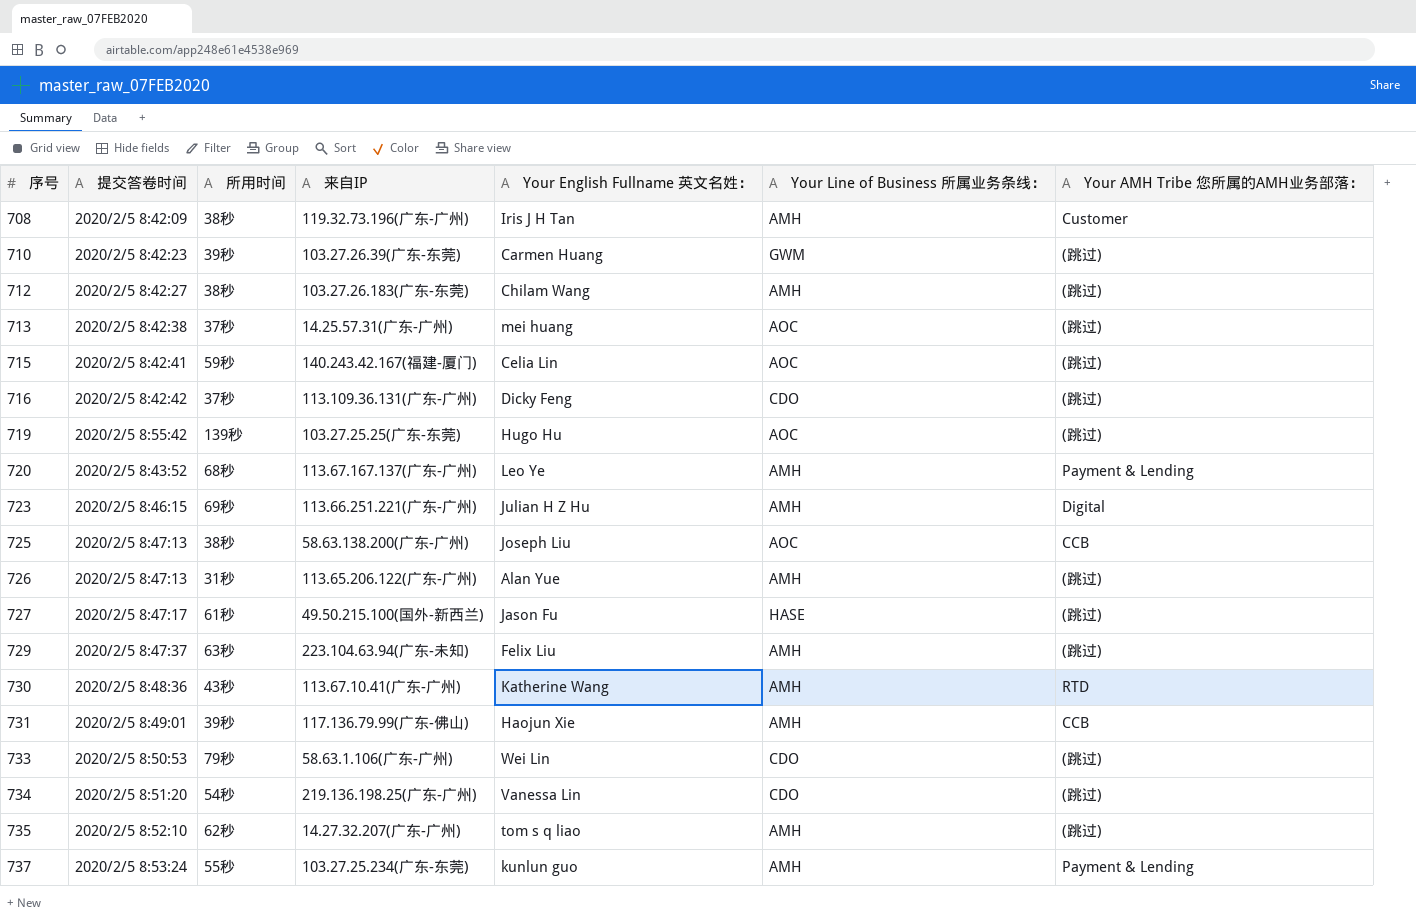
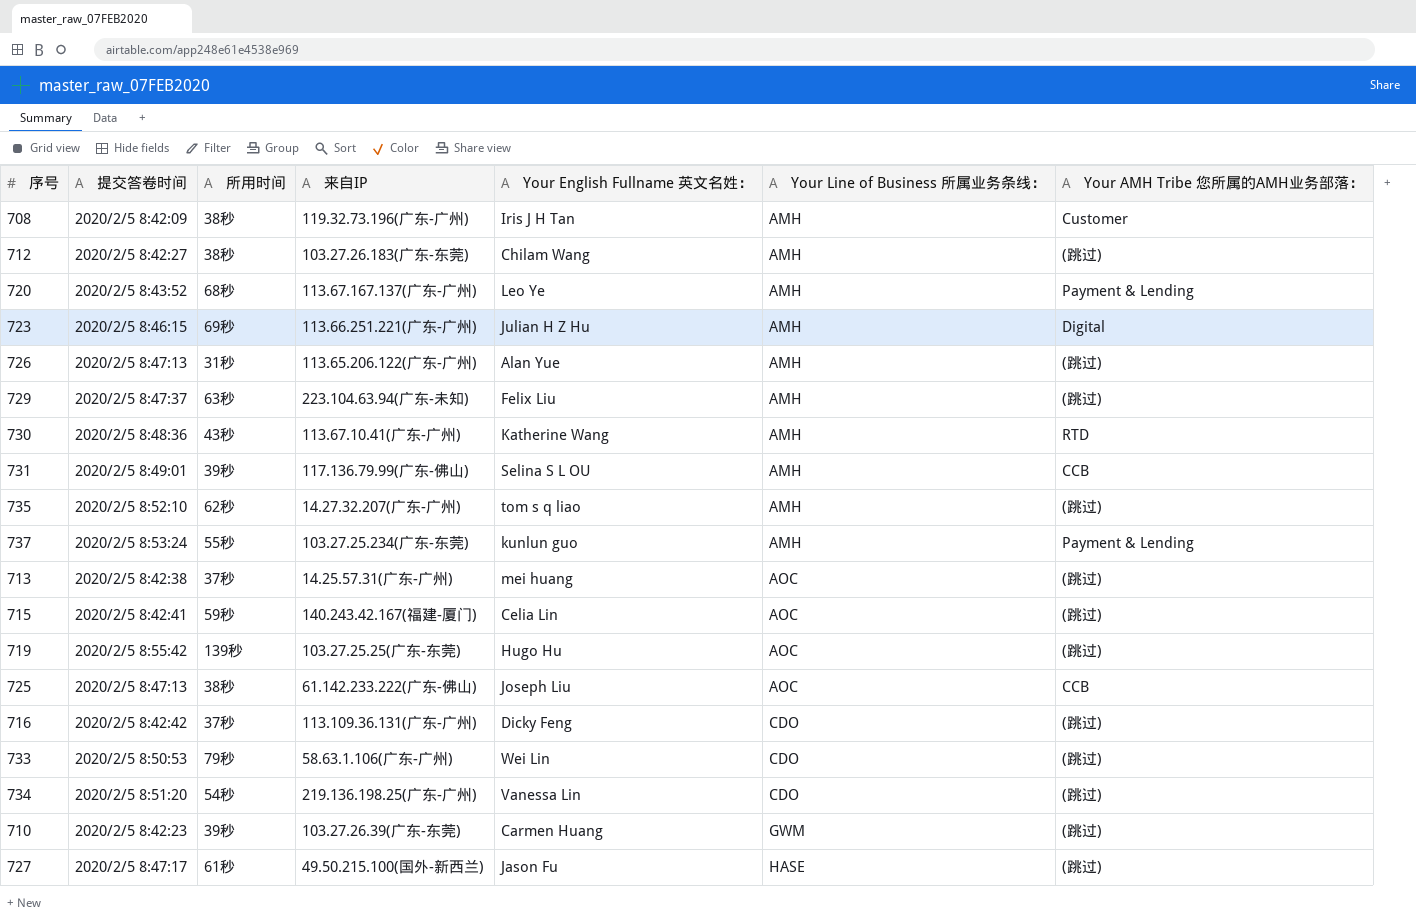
row order: 序号 ascending -> Your Line of Business 所属业务条线： ascending
731 | Your English Fullname 英文名姓：: Haojun Xie -> Selina S L OU
725 | 来自IP: 58.63.138.200(广东-广州) -> 61.142.233.222(广东-佛山)

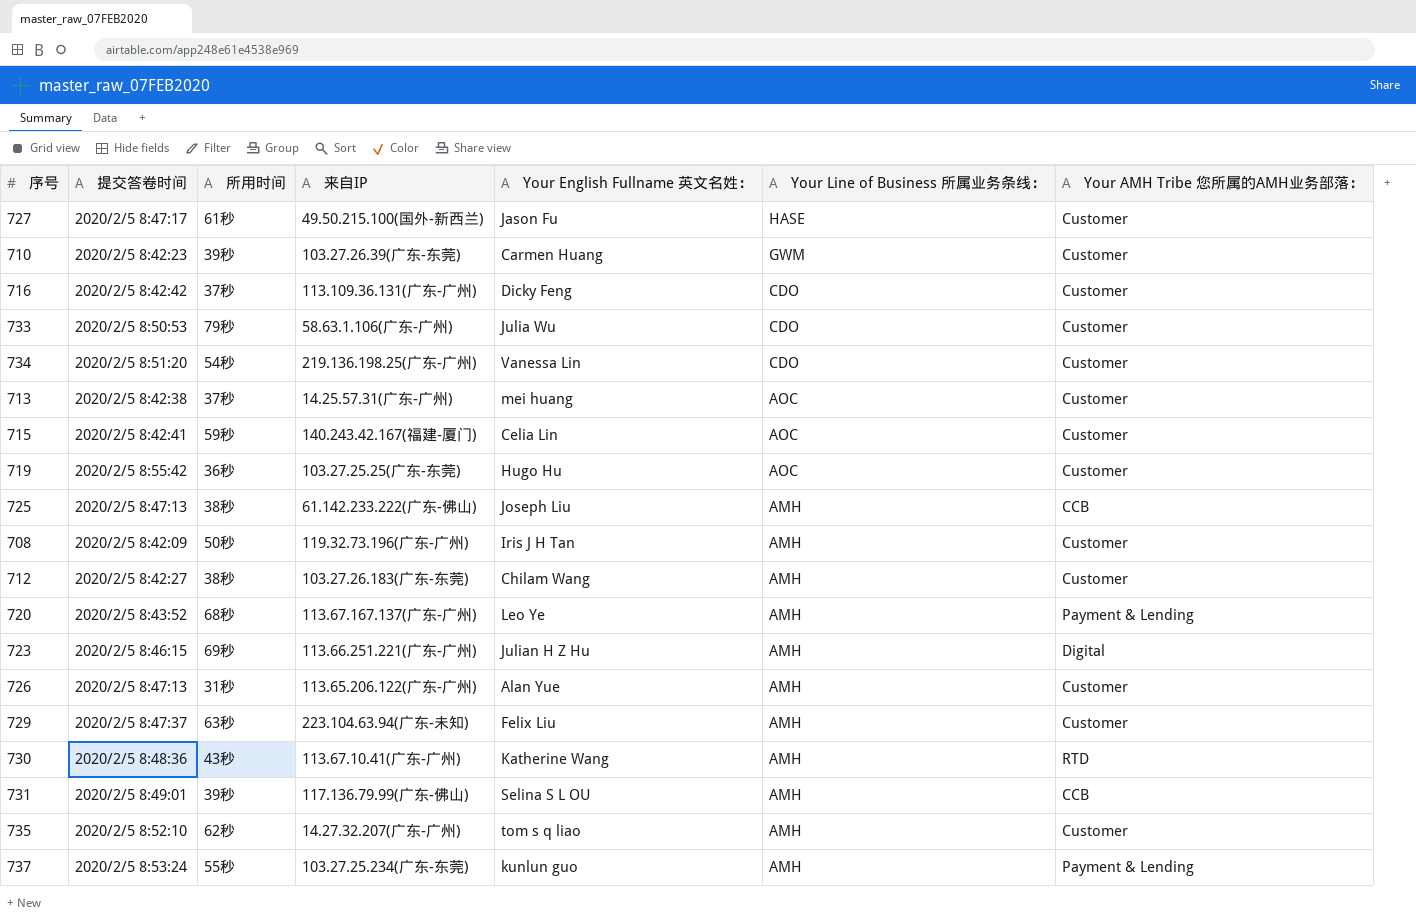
row order: Your Line of Business 所属业务条线： ascending -> Your Line of Business 所属业务条线： descending
727 | Your AMH Tribe 您所属的AMH业务部落：: (跳过) -> Customer
710 | Your AMH Tribe 您所属的AMH业务部落：: (跳过) -> Customer
716 | Your AMH Tribe 您所属的AMH业务部落：: (跳过) -> Customer
733 | Your English Fullname 英文名姓：: Wei Lin -> Julia Wu
733 | Your AMH Tribe 您所属的AMH业务部落：: (跳过) -> Customer
734 | Your AMH Tribe 您所属的AMH业务部落：: (跳过) -> Customer
713 | Your AMH Tribe 您所属的AMH业务部落：: (跳过) -> Customer
715 | Your AMH Tribe 您所属的AMH业务部落：: (跳过) -> Customer
719 | 所用时间: 139秒 -> 36秒
719 | Your AMH Tribe 您所属的AMH业务部落：: (跳过) -> Customer
725 | Your Line of Business 所属业务条线：: AOC -> AMH
708 | 所用时间: 38秒 -> 50秒
712 | Your AMH Tribe 您所属的AMH业务部落：: (跳过) -> Customer
726 | Your AMH Tribe 您所属的AMH业务部落：: (跳过) -> Customer
729 | Your AMH Tribe 您所属的AMH业务部落：: (跳过) -> Customer
735 | Your AMH Tribe 您所属的AMH业务部落：: (跳过) -> Customer

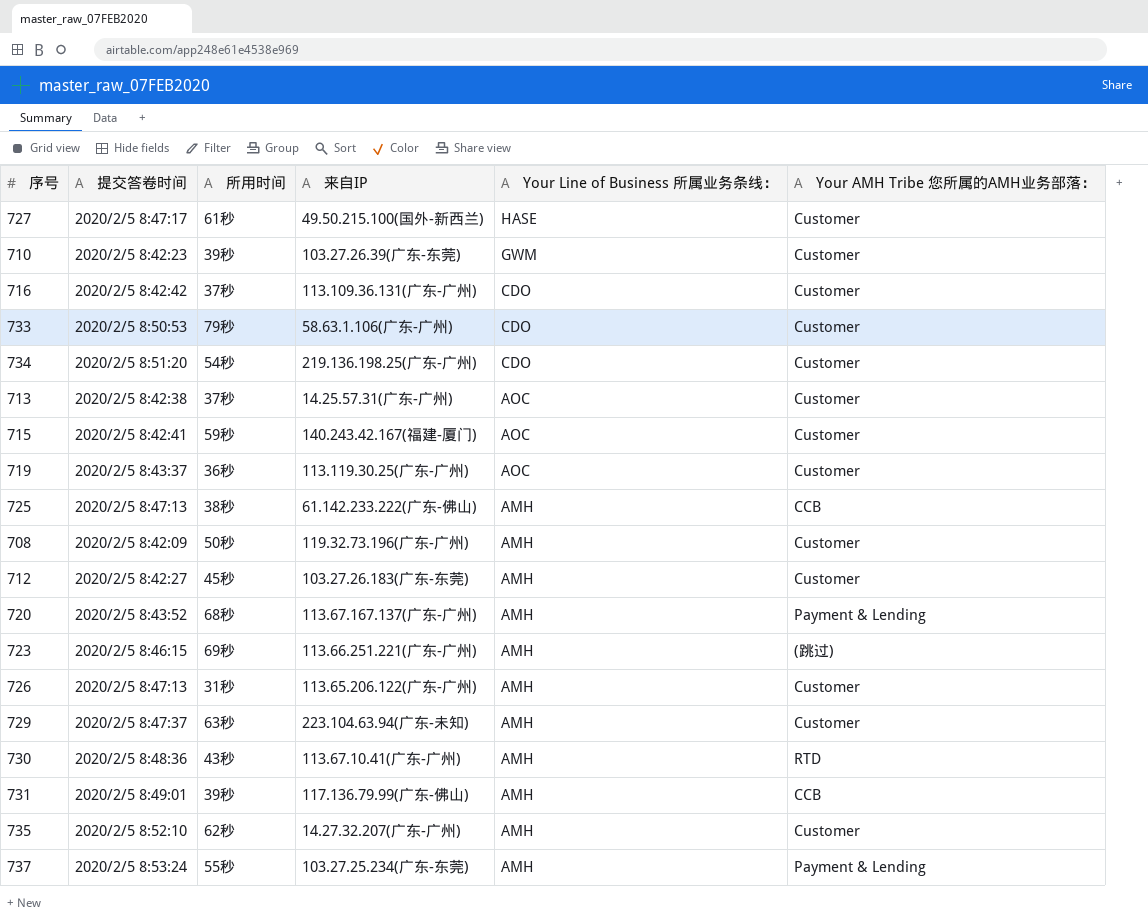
column Your English Fullname 英文名姓： | position: 5 -> none
719 | 提交答卷时间: 2020/2/5 8:55:42 -> 2020/2/5 8:43:37
719 | 来自IP: 103.27.25.25(广东-东莞) -> 113.119.30.25(广东-广州)
712 | 所用时间: 38秒 -> 45秒
723 | Your AMH Tribe 您所属的AMH业务部落：: Digital -> (跳过)

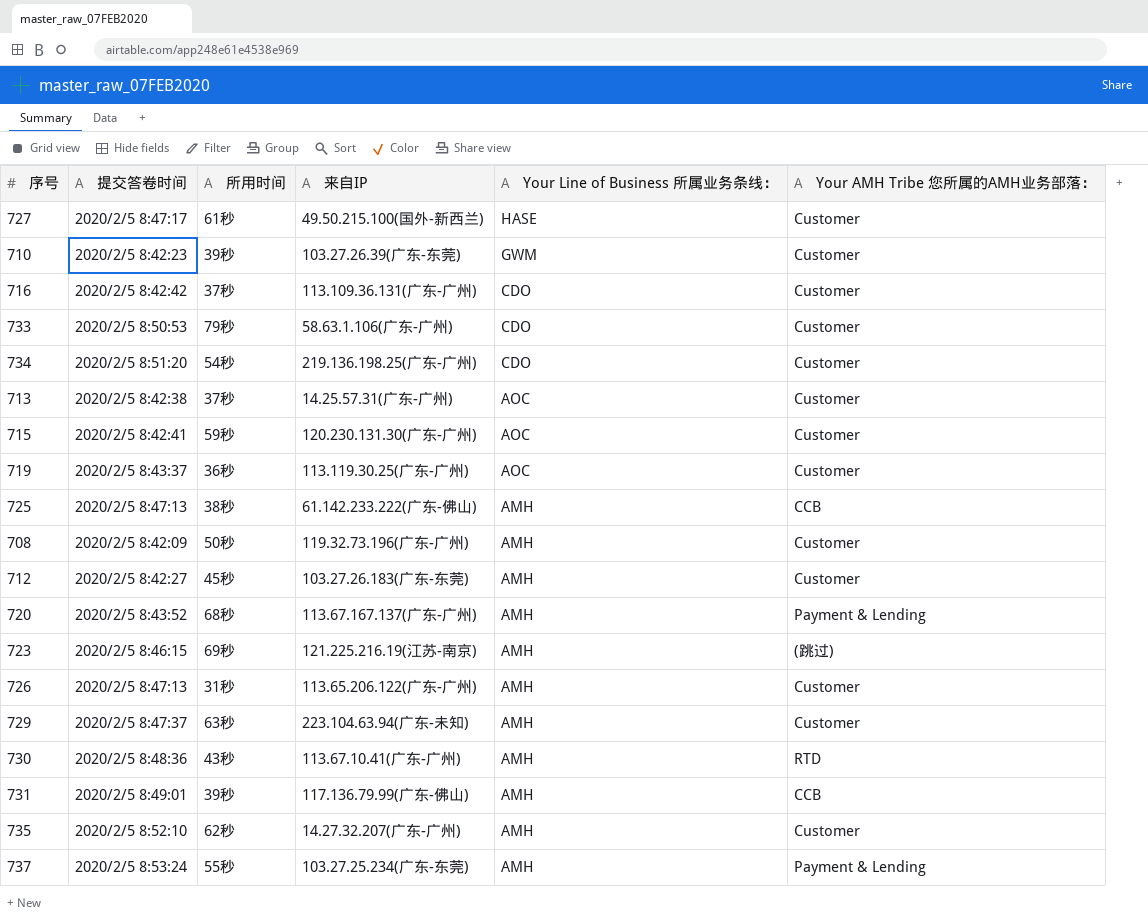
715 | 来自IP: 140.243.42.167(福建-厦门) -> 120.230.131.30(广东-广州)
723 | 来自IP: 113.66.251.221(广东-广州) -> 121.225.216.19(江苏-南京)

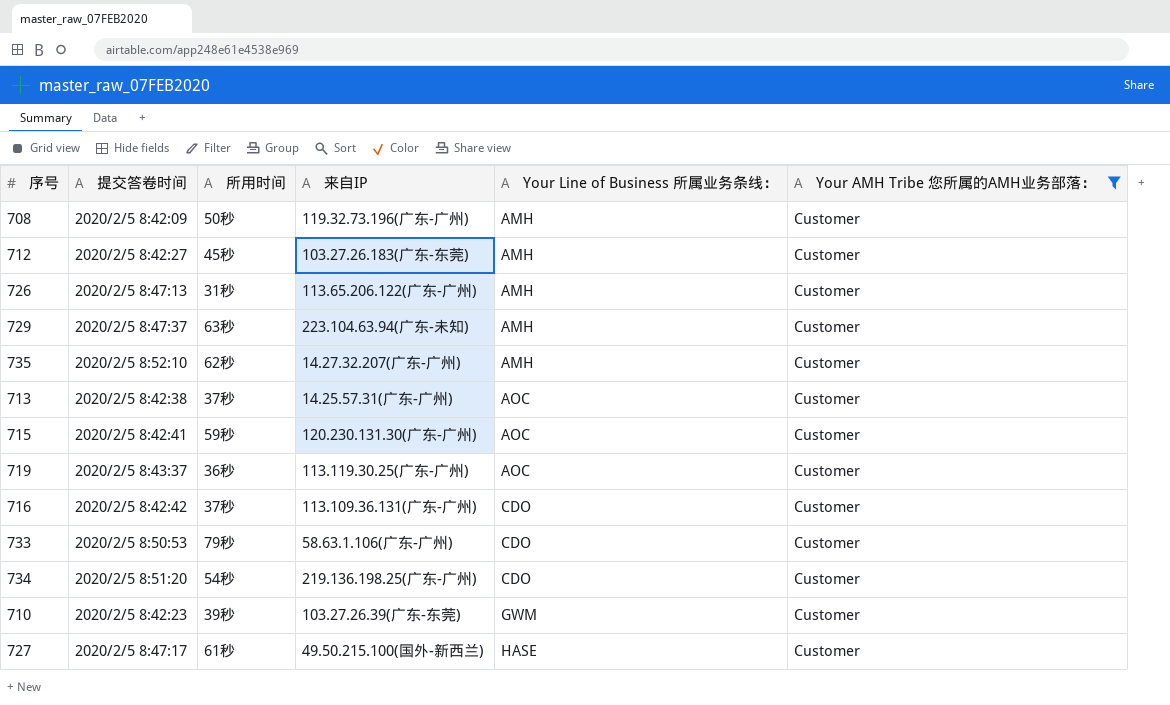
filter: none -> Your AMH Tribe 您所属的AMH业务部落： = Customer
row order: Your Line of Business 所属业务条线： descending -> Your Line of Business 所属业务条线： ascending

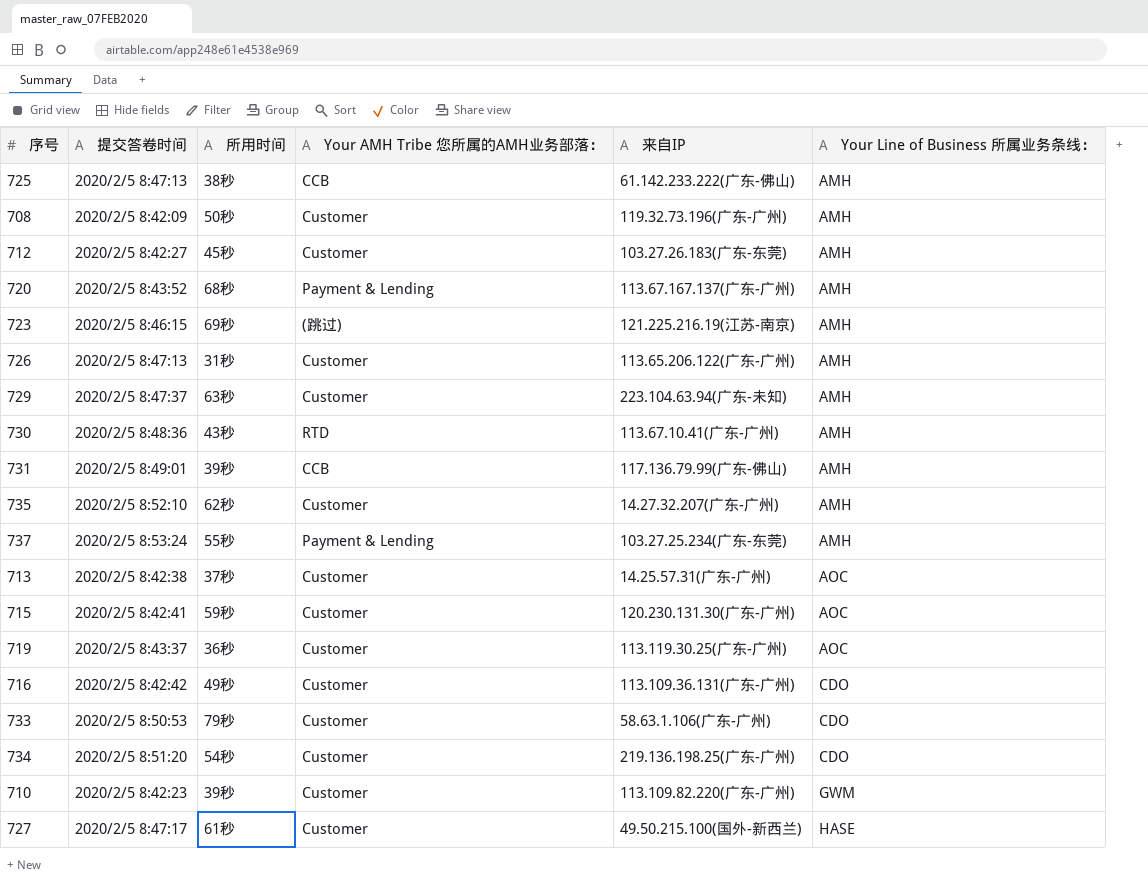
filter: Your AMH Tribe 您所属的AMH业务部落： = Customer -> none
column Your AMH Tribe 您所属的AMH业务部落： | position: 6 -> 4
716 | 所用时间: 37秒 -> 49秒
710 | 来自IP: 103.27.26.39(广东-东莞) -> 113.109.82.220(广东-广州)

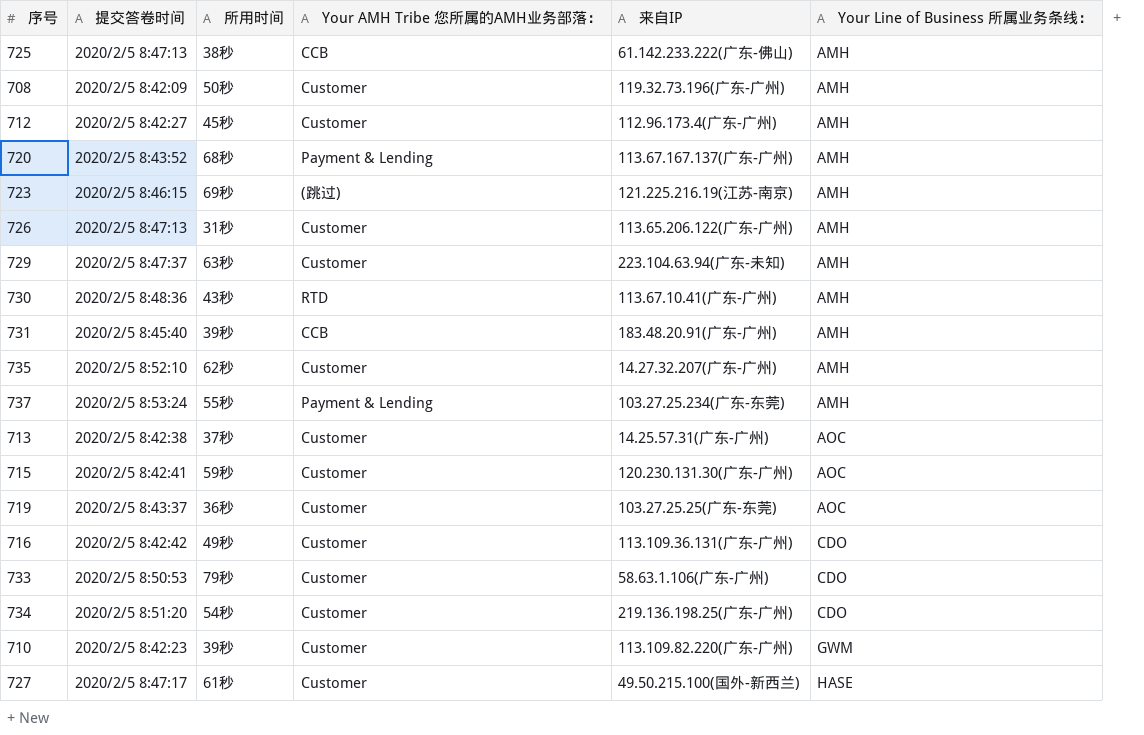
712 | 来自IP: 103.27.26.183(广东-东莞) -> 112.96.173.4(广东-广州)
731 | 提交答卷时间: 2020/2/5 8:49:01 -> 2020/2/5 8:45:40
731 | 来自IP: 117.136.79.99(广东-佛山) -> 183.48.20.91(广东-广州)
719 | 来自IP: 113.119.30.25(广东-广州) -> 103.27.25.25(广东-东莞)

